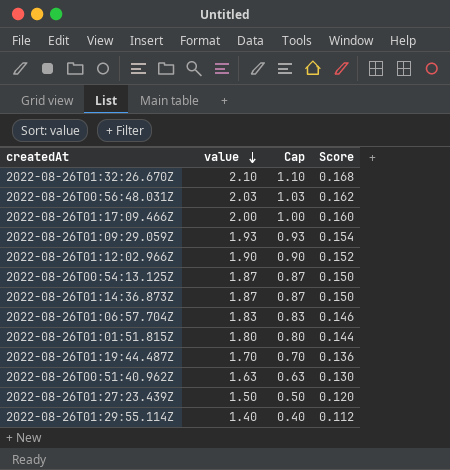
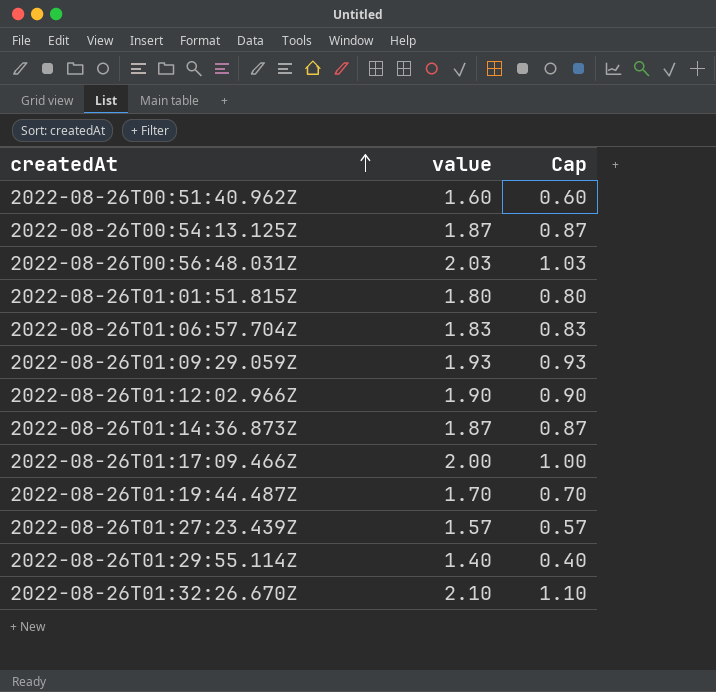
row order: value descending -> createdAt ascending
column Score | formula: [value] * 0.08 -> none
2022-08-26T00:51:40.962Z | value: 1.63 -> 1.60
2022-08-26T00:51:40.962Z | Cap: 0.63 -> 0.60
2022-08-26T01:27:23.439Z | value: 1.50 -> 1.57
2022-08-26T01:27:23.439Z | Cap: 0.50 -> 0.57

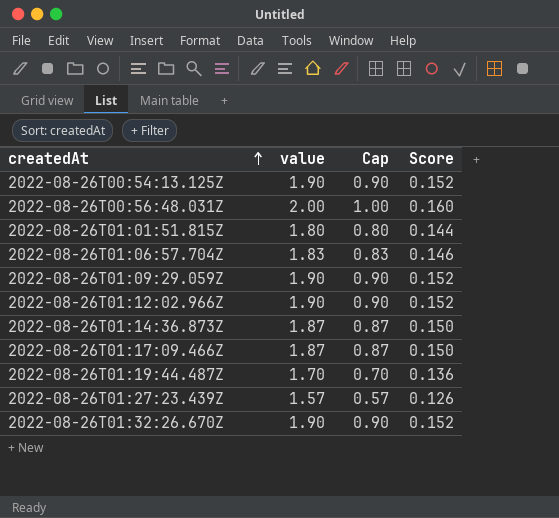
column Score | formula: none -> [value] * 0.08
row 2022-08-26T00:51:40.962Z: 1.60 | 0.60 -> none
row 2022-08-26T01:29:55.114Z: 1.40 | 0.40 -> none
2022-08-26T00:54:13.125Z | value: 1.87 -> 1.90
2022-08-26T00:54:13.125Z | Cap: 0.87 -> 0.90
2022-08-26T00:56:48.031Z | value: 2.03 -> 2.00
2022-08-26T00:56:48.031Z | Cap: 1.03 -> 1.00
2022-08-26T01:09:29.059Z | value: 1.93 -> 1.90
2022-08-26T01:09:29.059Z | Cap: 0.93 -> 0.90
2022-08-26T01:17:09.466Z | value: 2.00 -> 1.87
2022-08-26T01:17:09.466Z | Cap: 1.00 -> 0.87
2022-08-26T01:32:26.670Z | value: 2.10 -> 1.90
2022-08-26T01:32:26.670Z | Cap: 1.10 -> 0.90

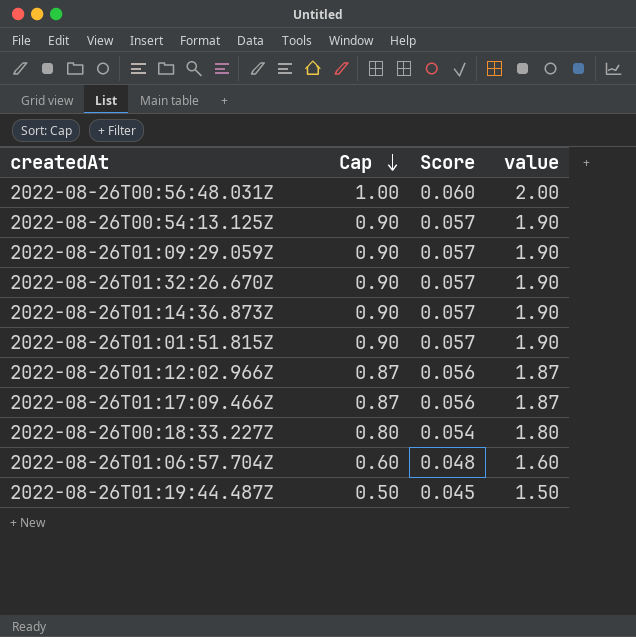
row order: createdAt ascending -> Cap descending
column Score | formula: [value] * 0.08 -> [value] * 0.03
column value | position: 2 -> 4
row 2022-08-26T01:27:23.439Z: 1.57 | 0.57 | 0.126 -> none
2022-08-26T01:14:36.873Z | Cap: 0.87 -> 0.90
2022-08-26T01:14:36.873Z | value: 1.87 -> 1.90
2022-08-26T01:01:51.815Z | Cap: 0.80 -> 0.90
2022-08-26T01:01:51.815Z | value: 1.80 -> 1.90
2022-08-26T01:12:02.966Z | Cap: 0.90 -> 0.87
2022-08-26T01:12:02.966Z | value: 1.90 -> 1.87
row 2022-08-26T00:18:33.227Z: none -> 0.80 | 0.054 | 1.80
2022-08-26T01:06:57.704Z | Cap: 0.83 -> 0.60
2022-08-26T01:06:57.704Z | value: 1.83 -> 1.60
2022-08-26T01:19:44.487Z | Cap: 0.70 -> 0.50
2022-08-26T01:19:44.487Z | value: 1.70 -> 1.50

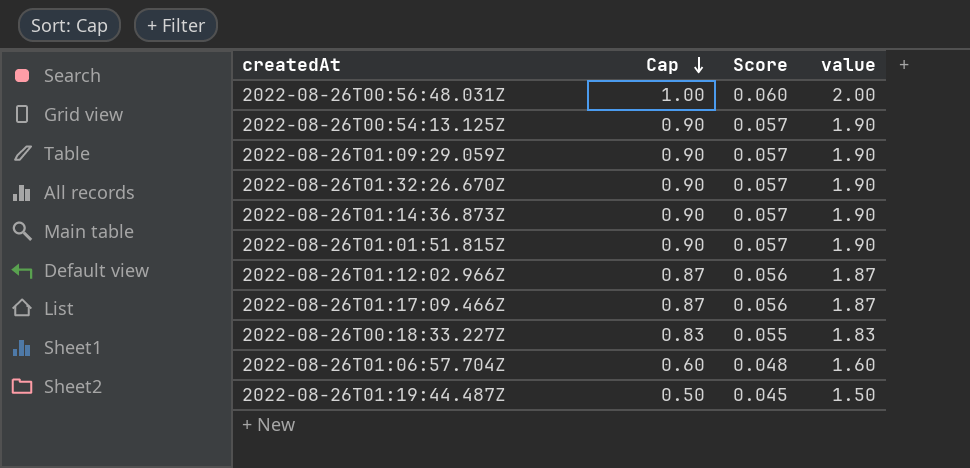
2022-08-26T00:18:33.227Z | Cap: 0.80 -> 0.83
2022-08-26T00:18:33.227Z | Score: 0.054 -> 0.055
2022-08-26T00:18:33.227Z | value: 1.80 -> 1.83

